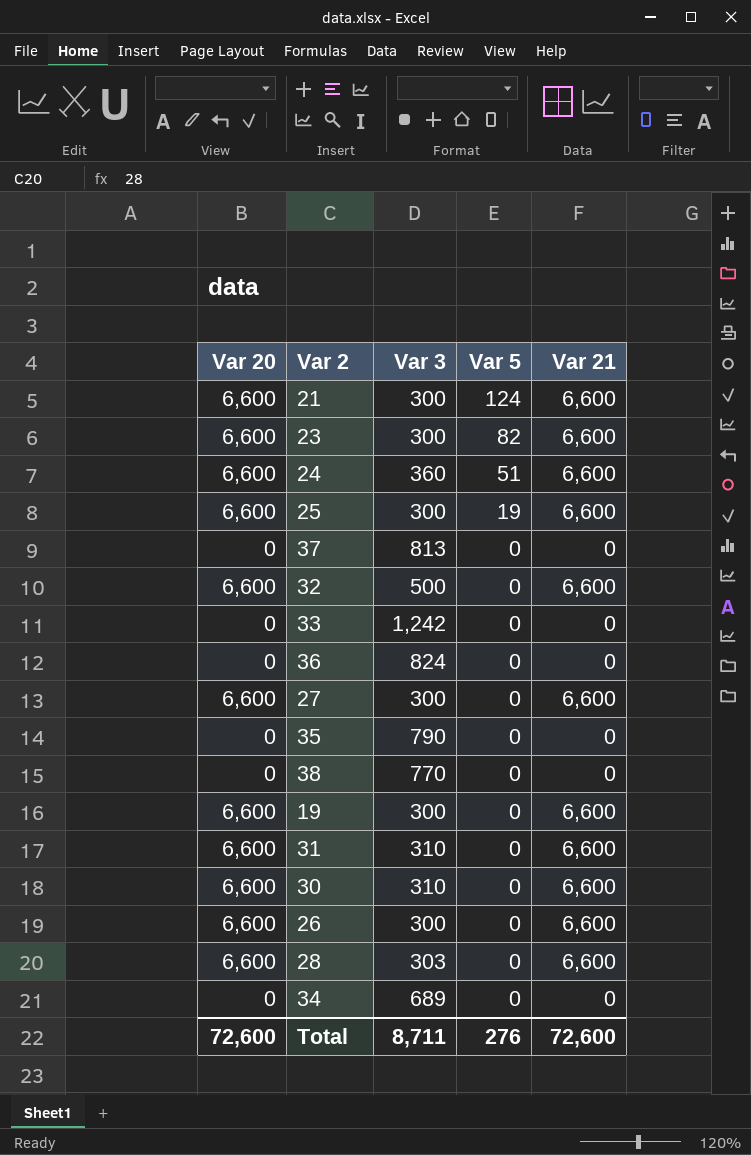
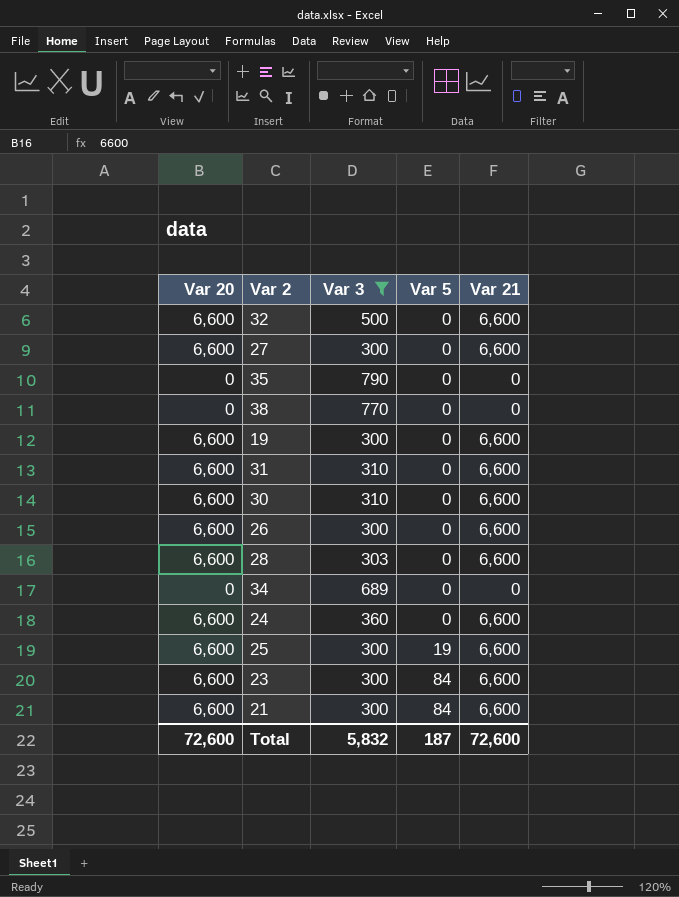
filter: none -> Var 3 <= 790
row order: Var 5 descending -> Var 5 ascending
24 | Var 5: 51 -> 0
23 | Var 5: 82 -> 84
21 | Var 5: 124 -> 84
Total | Var 3: 8,711 -> 5,832
Total | Var 5: 276 -> 187

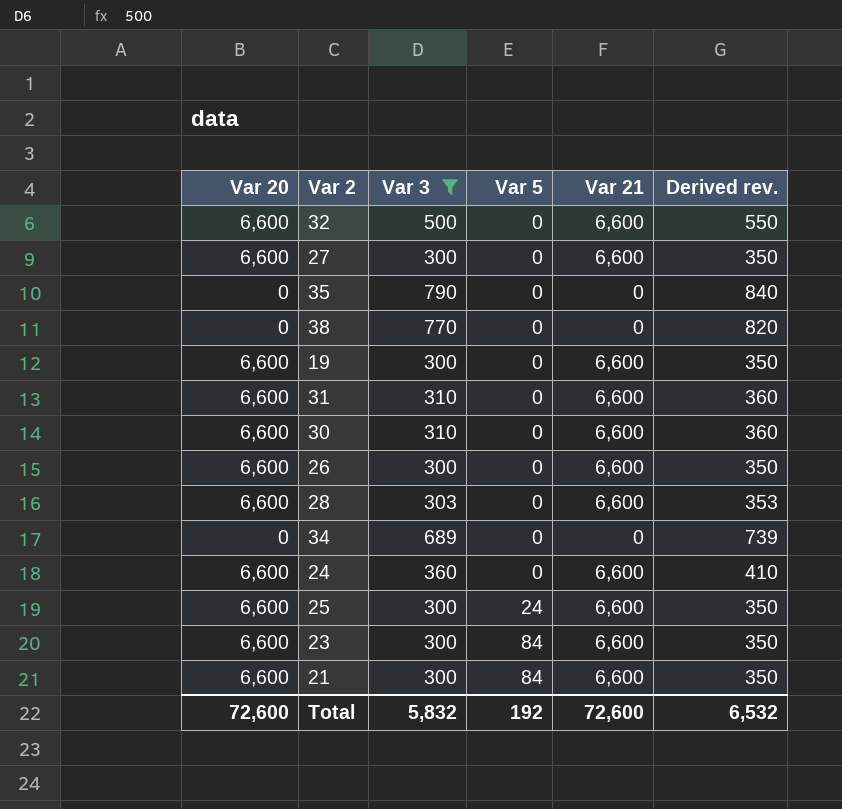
column Derived rev. | formula: none -> [Var 3] + 50
25 | Var 5: 19 -> 24
Total | Var 5: 187 -> 192

